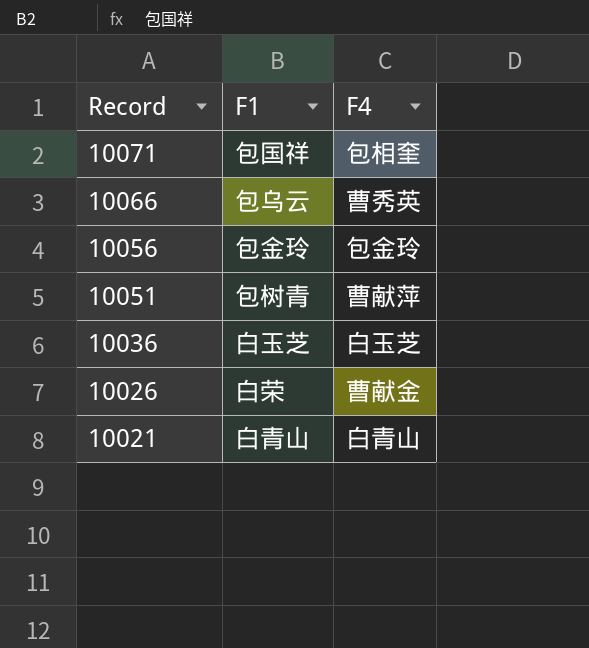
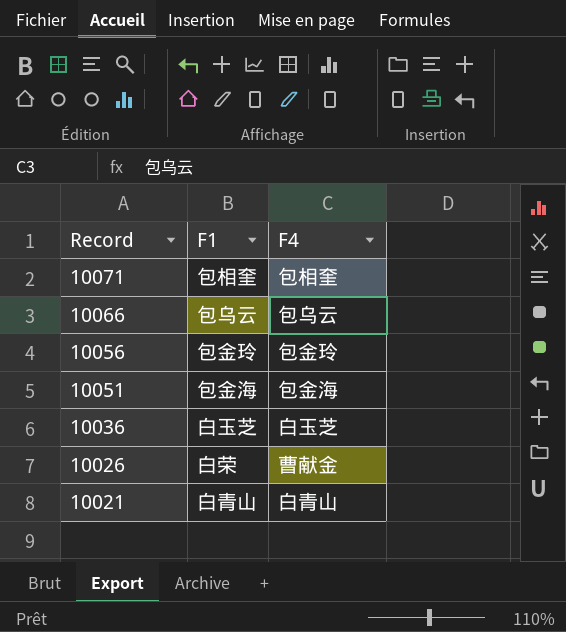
10071 | F1: 包国祥 -> 包相奎
10066 | F4: 曹秀英 -> 包乌云
10051 | F1: 包树青 -> 包金海
10051 | F4: 曹献萍 -> 包金海

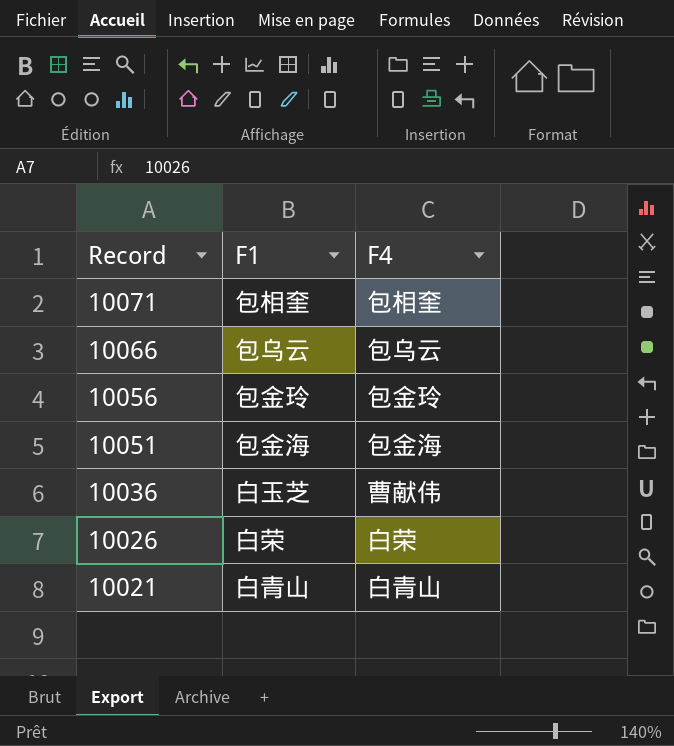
10036 | F4: 白玉芝 -> 曹献伟
10026 | F4: 曹献金 -> 白荣

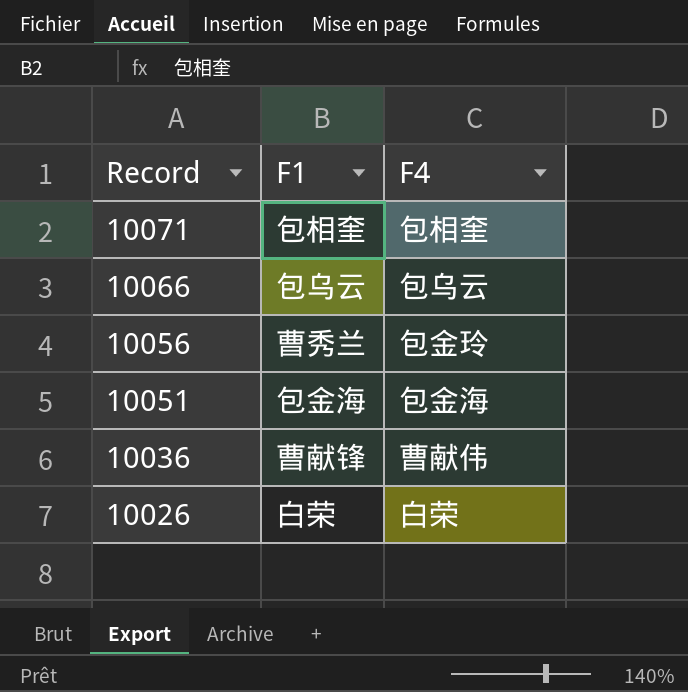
row 10021: 白青山 | 白青山 -> none
10056 | F1: 包金玲 -> 曹秀兰
10036 | F1: 白玉芝 -> 曹献锋

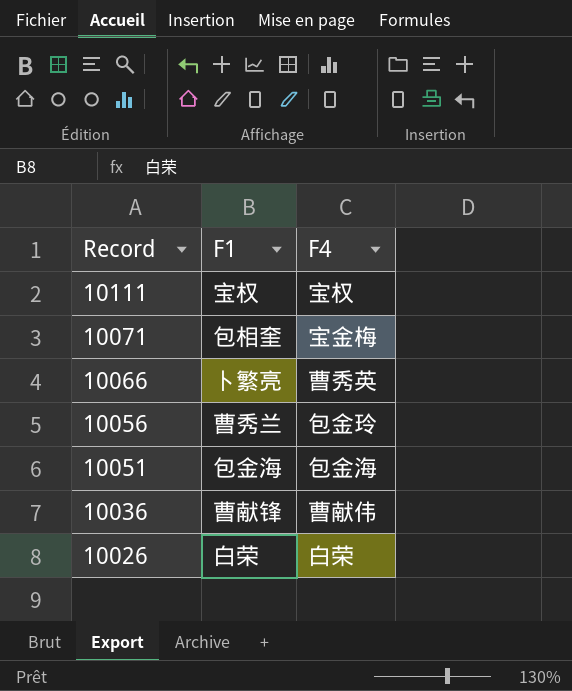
row 10111: none -> 宝权 | 宝权
10071 | F4: 包相奎 -> 宝金梅
10066 | F1: 包乌云 -> 卜繁亮
10066 | F4: 包乌云 -> 曹秀英

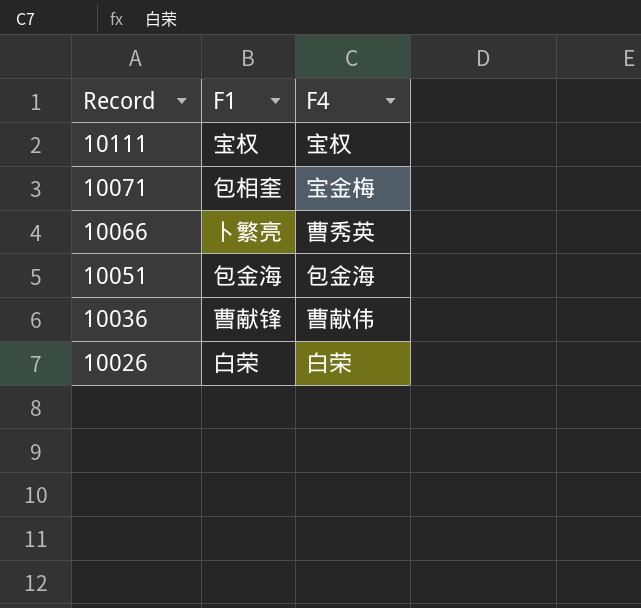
row 10056: 曹秀兰 | 包金玲 -> none

